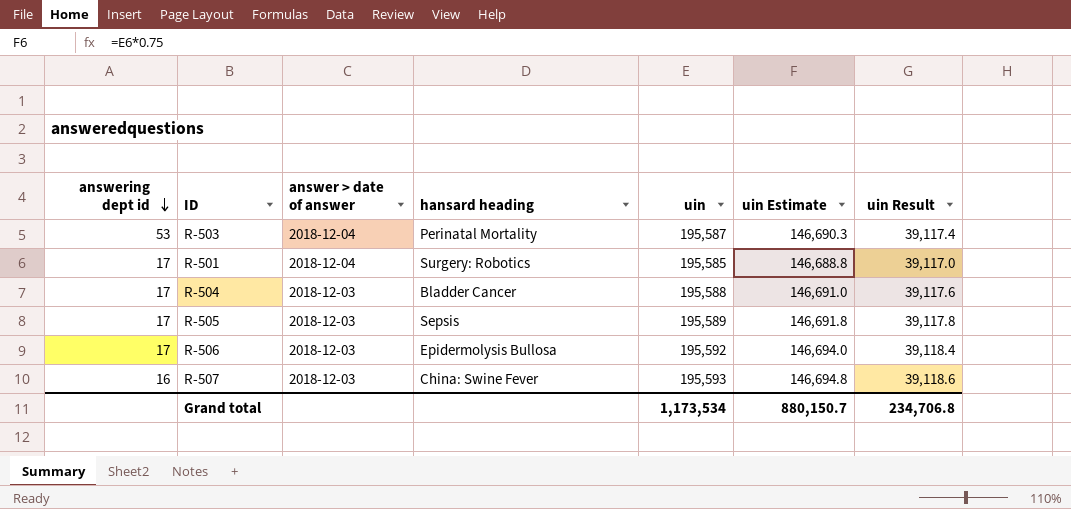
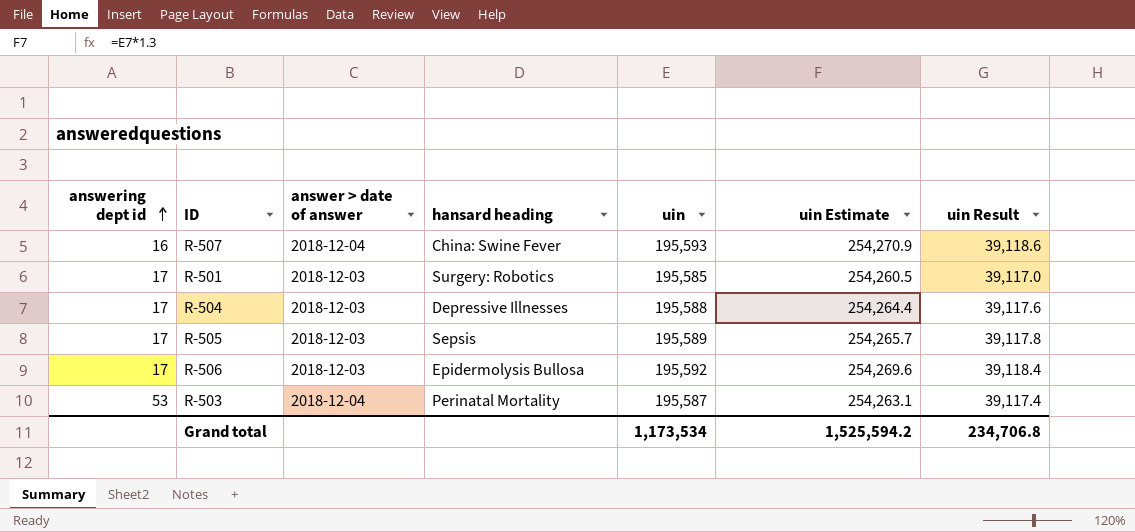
row order: answering dept id descending -> answering dept id ascending
column uin Estimate | formula: [uin] * 0.75 -> [uin] * 1.3
R-507 | answer > date of answer: 2018-12-03 -> 2018-12-04
R-501 | answer > date of answer: 2018-12-04 -> 2018-12-03
R-504 | hansard heading: Bladder Cancer -> Depressive Illnesses
Grand total | uin Estimate: 880,150.7 -> 1,525,594.2

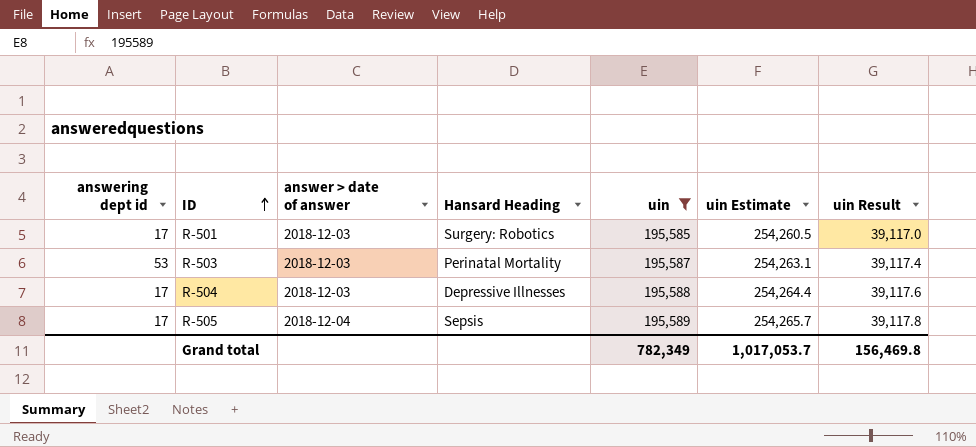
filter: none -> uin <= 195,589
row order: answering dept id ascending -> ID ascending
column name: hansard heading -> Hansard Heading
R-503 | answer > date of answer: 2018-12-04 -> 2018-12-03
R-505 | answer > date of answer: 2018-12-03 -> 2018-12-04
Grand total | uin: 1,173,534 -> 782,349
Grand total | uin Estimate: 1,525,594.2 -> 1,017,053.7
Grand total | uin Result: 234,706.8 -> 156,469.8

